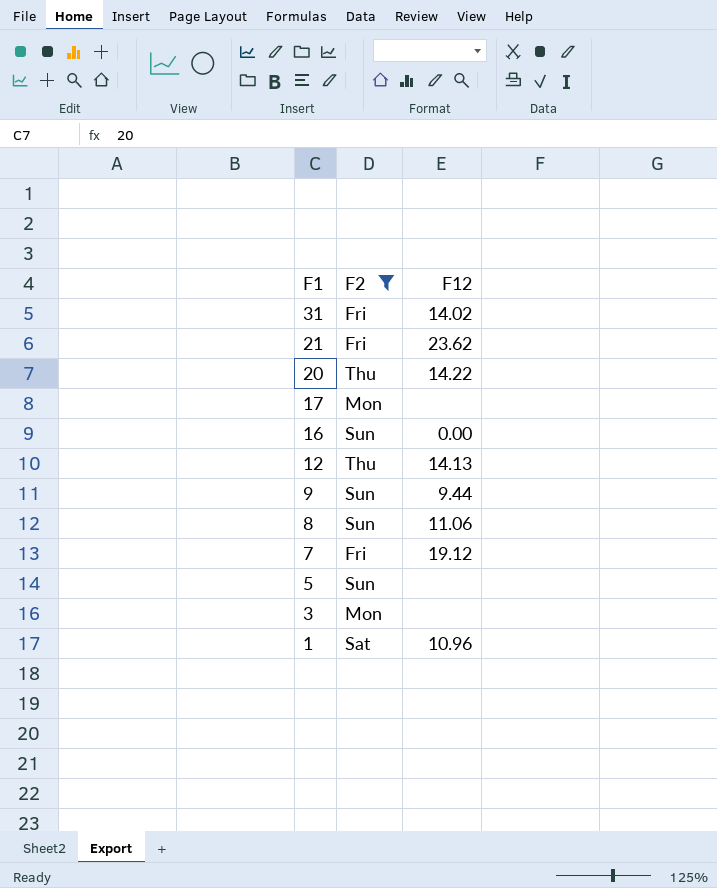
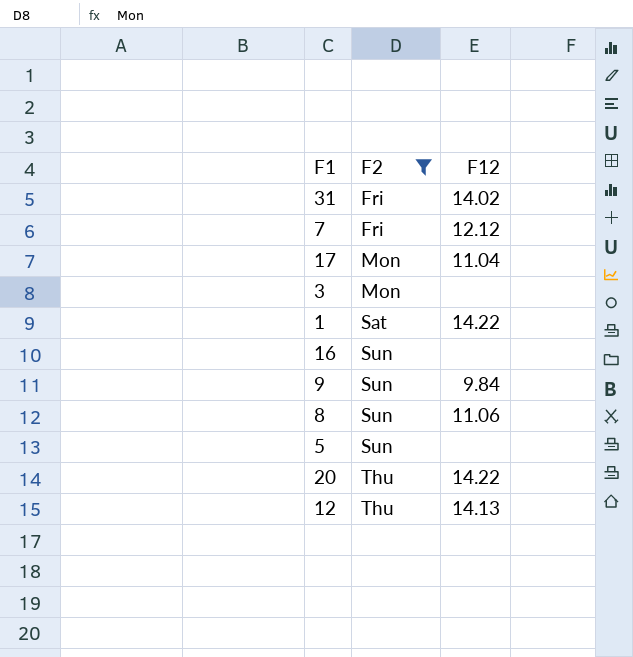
row order: F1 descending -> F2 ascending
row 21: Fri | 23.62 -> none
7 | F12: 19.12 -> 12.12
17 | F12: none -> 11.04
1 | F12: 10.96 -> 14.22
16 | F12: 0.00 -> none
9 | F12: 9.44 -> 9.84

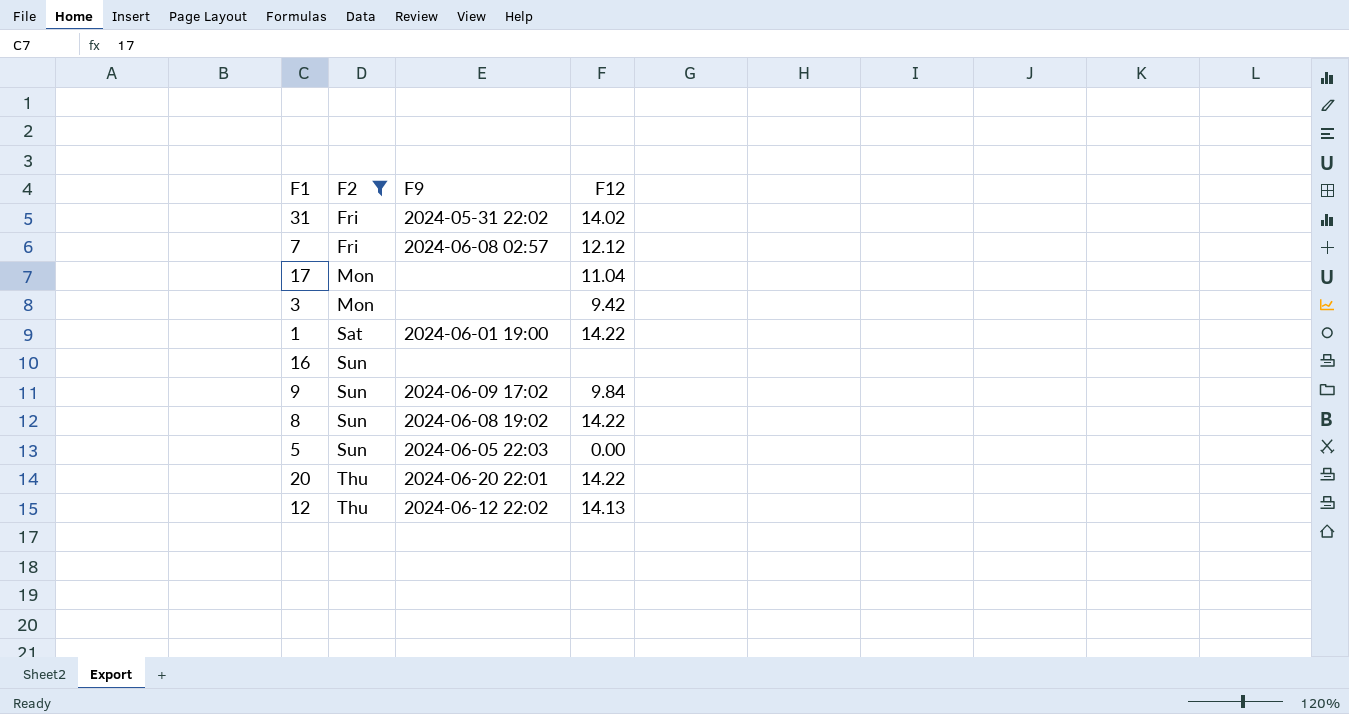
column F9 | position: none -> 3
3 | F12: none -> 9.42
8 | F12: 11.06 -> 14.22
5 | F12: none -> 0.00

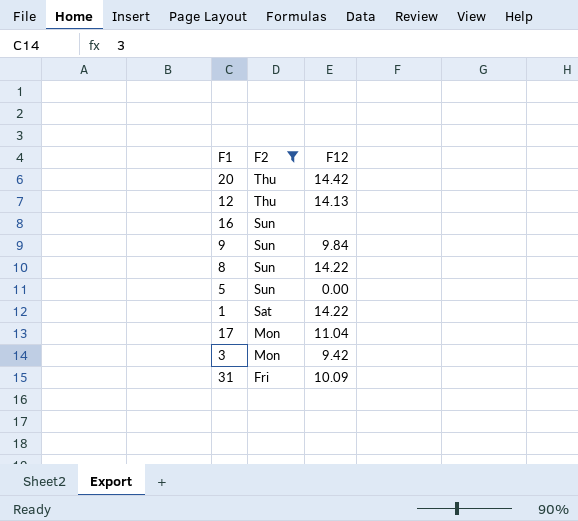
row order: F2 ascending -> F2 descending
column F9 | position: 3 -> none
row 7: Fri | 2024-06-08 02:57 | 12.12 -> none
20 | F12: 14.22 -> 14.42
31 | F12: 14.02 -> 10.09

